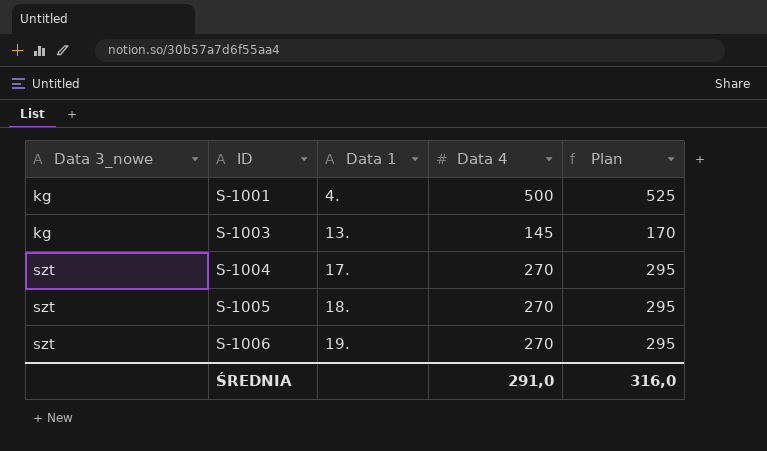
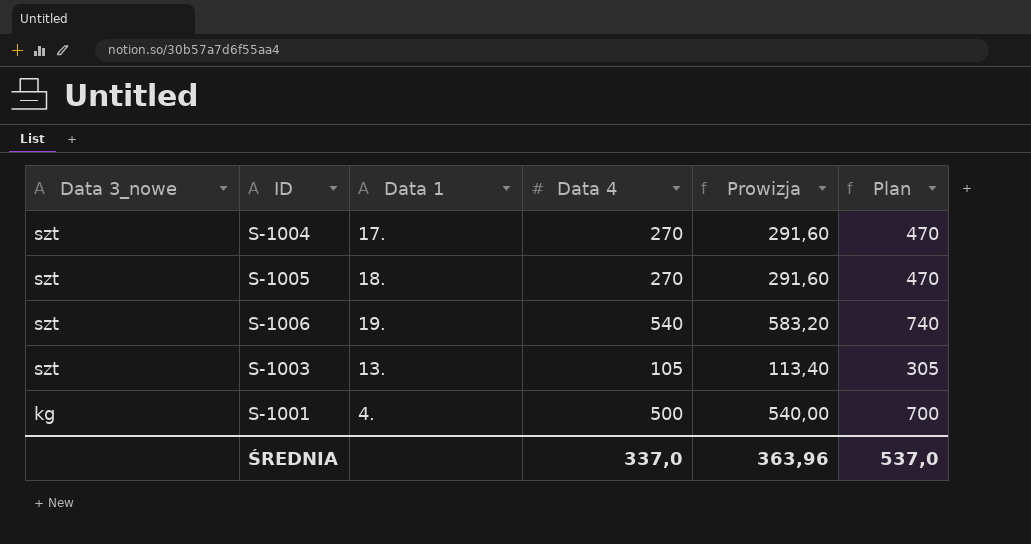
row order: Data 3_nowe ascending -> Data 3_nowe descending
column Prowizja | formula: none -> [Data 4] * 1,08
column Plan | formula: [Data 4] + 25 -> [Data 4] + 200
S-1006 | Data 4: 270 -> 540
S-1003 | Data 3_nowe: kg -> szt
S-1003 | Data 4: 145 -> 105
ŚREDNIA | Data 4: 291,0 -> 337,0
ŚREDNIA | Plan: 316,0 -> 537,0

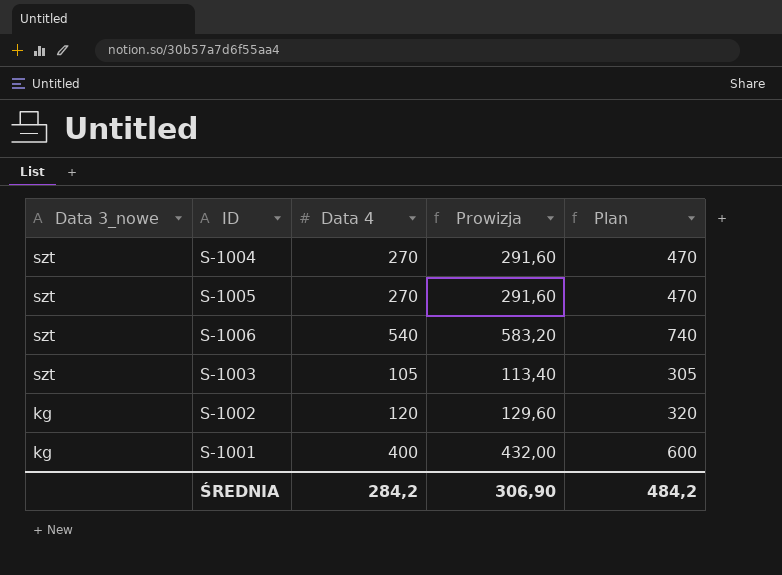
column Data 1 | position: 3 -> none
row S-1002: none -> kg | 120 | 129,60 | 320
S-1001 | Data 4: 500 -> 400
S-1001 | Prowizja: 540,00 -> 432,00
S-1001 | Plan: 700 -> 600
ŚREDNIA | Data 4: 337,0 -> 284,2
ŚREDNIA | Prowizja: 363,96 -> 306,90
ŚREDNIA | Plan: 537,0 -> 484,2

